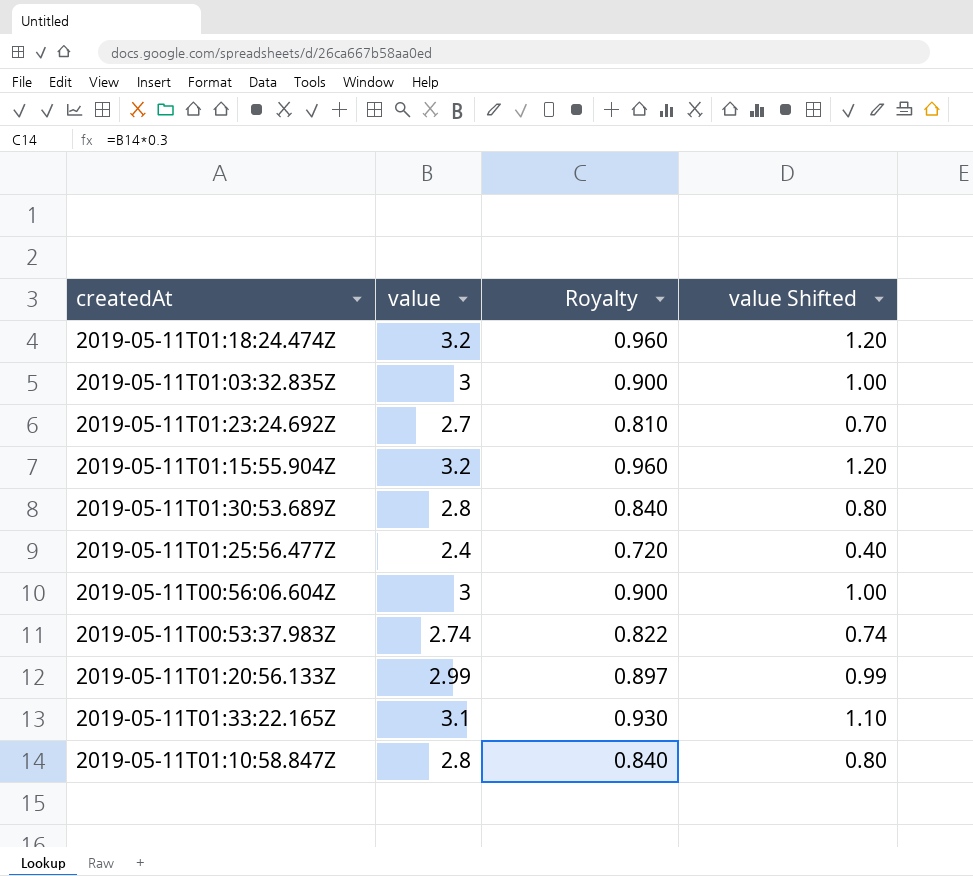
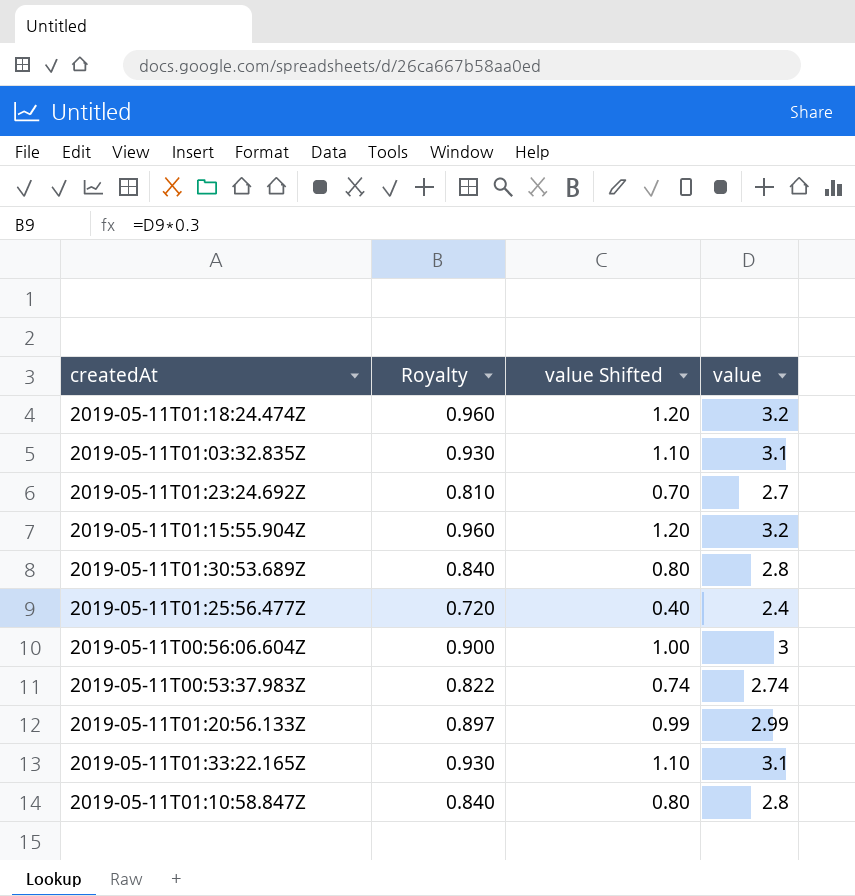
column value | position: 2 -> 4
2019-05-11T01:03:32.835Z | Royalty: 0.900 -> 0.930
2019-05-11T01:03:32.835Z | value Shifted: 1.00 -> 1.10
2019-05-11T01:03:32.835Z | value: 3 -> 3.1

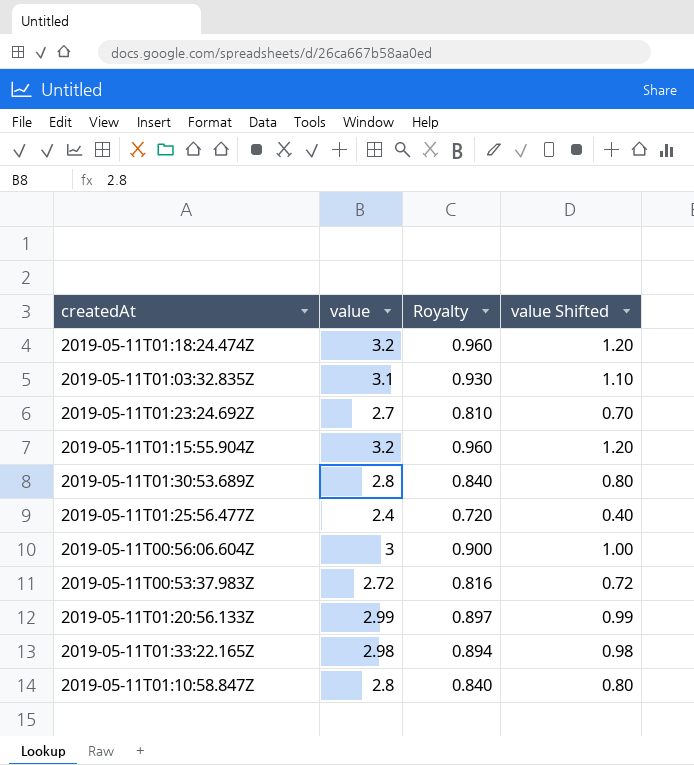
column value | position: 4 -> 2
2019-05-11T00:53:37.983Z | value: 2.74 -> 2.72
2019-05-11T00:53:37.983Z | Royalty: 0.822 -> 0.816
2019-05-11T00:53:37.983Z | value Shifted: 0.74 -> 0.72
2019-05-11T01:33:22.165Z | value: 3.1 -> 2.98
2019-05-11T01:33:22.165Z | Royalty: 0.930 -> 0.894
2019-05-11T01:33:22.165Z | value Shifted: 1.10 -> 0.98

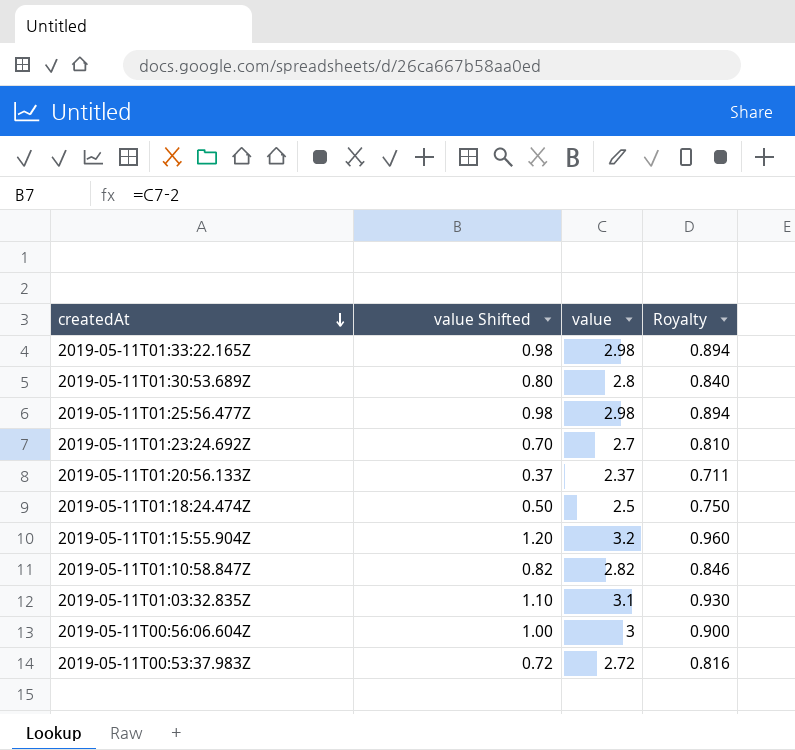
row order: none -> createdAt descending
column value Shifted | position: 4 -> 2
2019-05-11T01:25:56.477Z | value Shifted: 0.40 -> 0.98
2019-05-11T01:25:56.477Z | value: 2.4 -> 2.98
2019-05-11T01:25:56.477Z | Royalty: 0.720 -> 0.894
2019-05-11T01:20:56.133Z | value Shifted: 0.99 -> 0.37
2019-05-11T01:20:56.133Z | value: 2.99 -> 2.37
2019-05-11T01:20:56.133Z | Royalty: 0.897 -> 0.711
2019-05-11T01:18:24.474Z | value Shifted: 1.20 -> 0.50
2019-05-11T01:18:24.474Z | value: 3.2 -> 2.5
2019-05-11T01:18:24.474Z | Royalty: 0.960 -> 0.750
2019-05-11T01:10:58.847Z | value Shifted: 0.80 -> 0.82
2019-05-11T01:10:58.847Z | value: 2.8 -> 2.82
2019-05-11T01:10:58.847Z | Royalty: 0.840 -> 0.846

